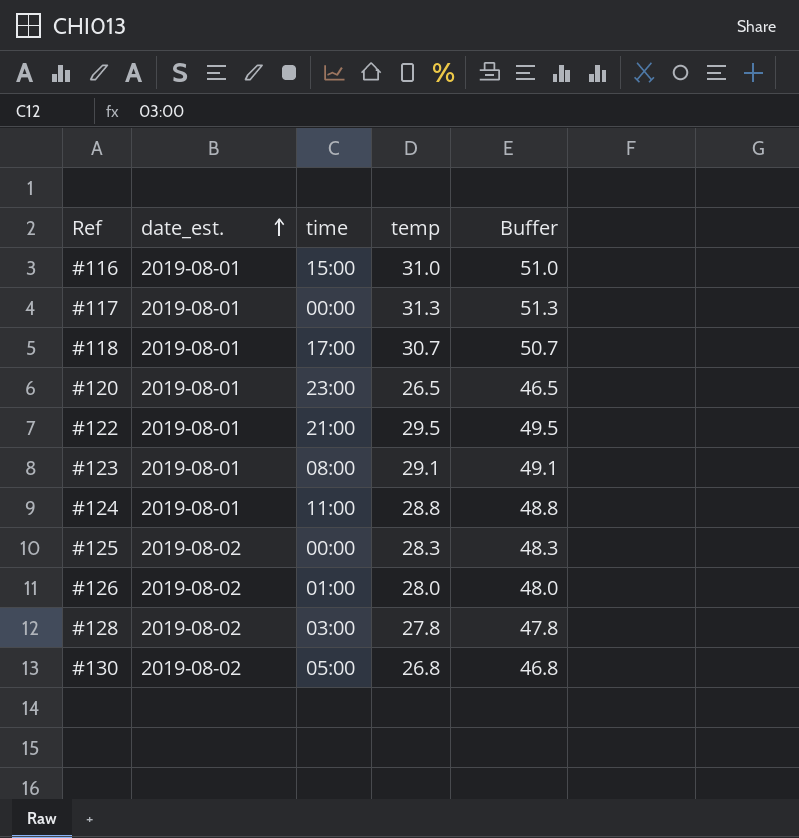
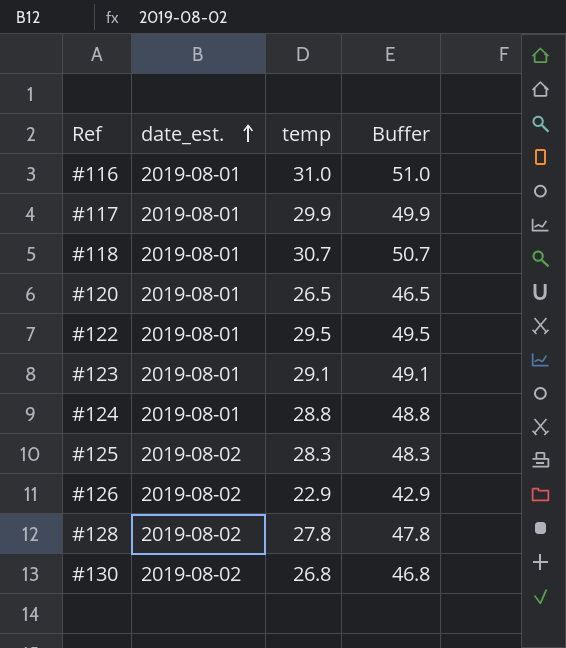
column time | position: 3 -> none
#117 | temp: 31.3 -> 29.9
#117 | Buffer: 51.3 -> 49.9
#126 | temp: 28.0 -> 22.9
#126 | Buffer: 48.0 -> 42.9

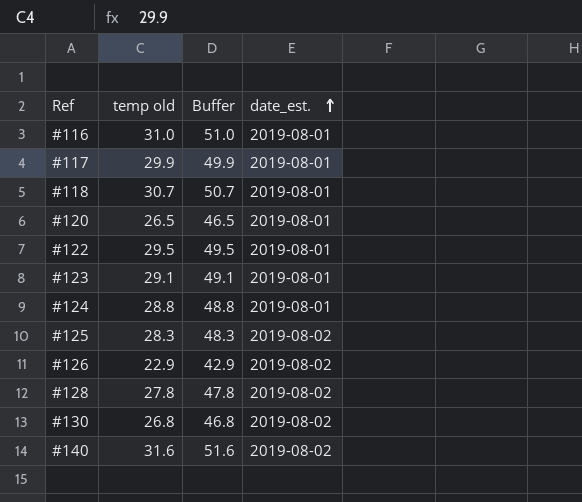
column name: temp -> temp old
column date_est. | position: 2 -> 4
row #140: none -> 31.6 | 51.6 | 2019-08-02

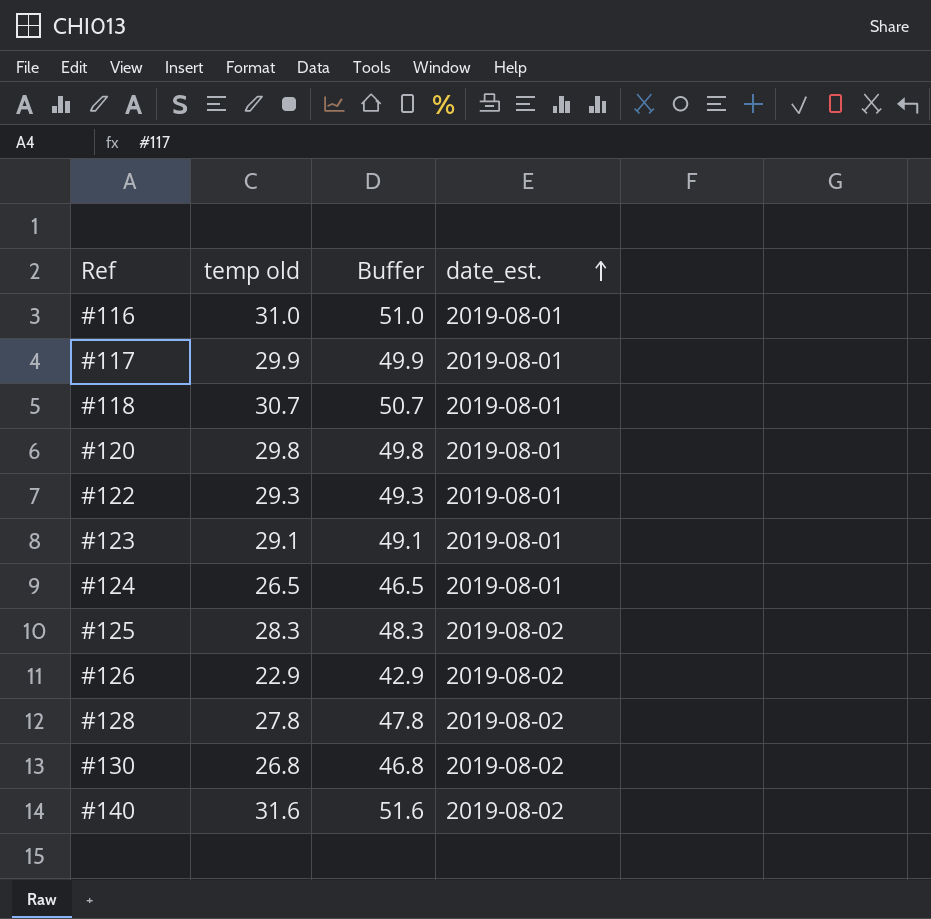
#120 | temp old: 26.5 -> 29.8
#120 | Buffer: 46.5 -> 49.8
#122 | temp old: 29.5 -> 29.3
#122 | Buffer: 49.5 -> 49.3
#124 | temp old: 28.8 -> 26.5
#124 | Buffer: 48.8 -> 46.5

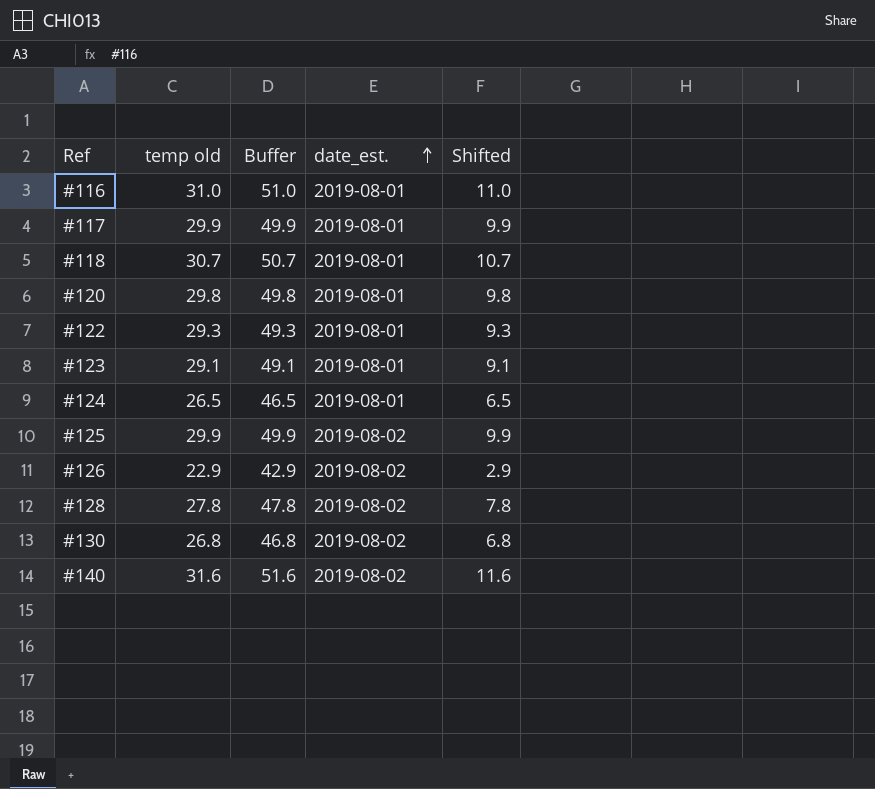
column Shifted | formula: none -> [temp old] - 20
#125 | temp old: 28.3 -> 29.9
#125 | Buffer: 48.3 -> 49.9

